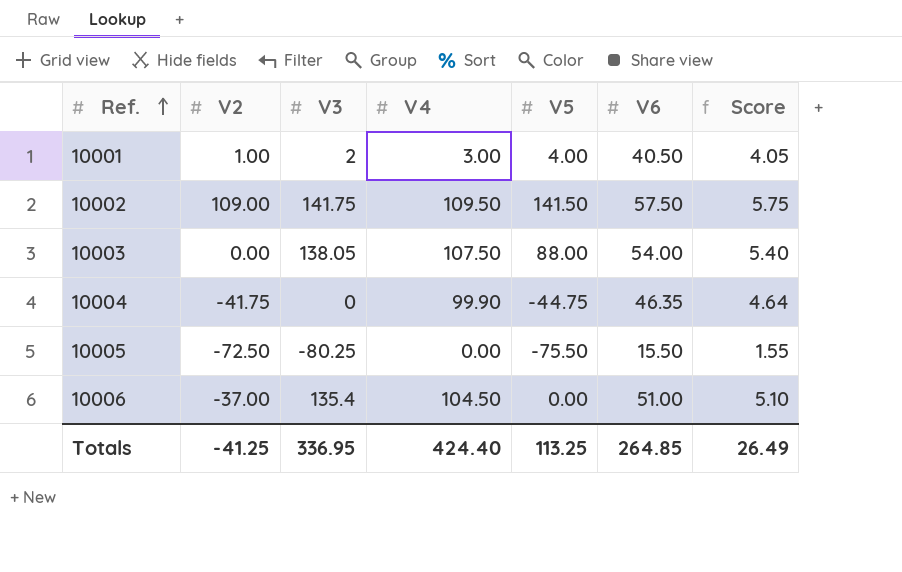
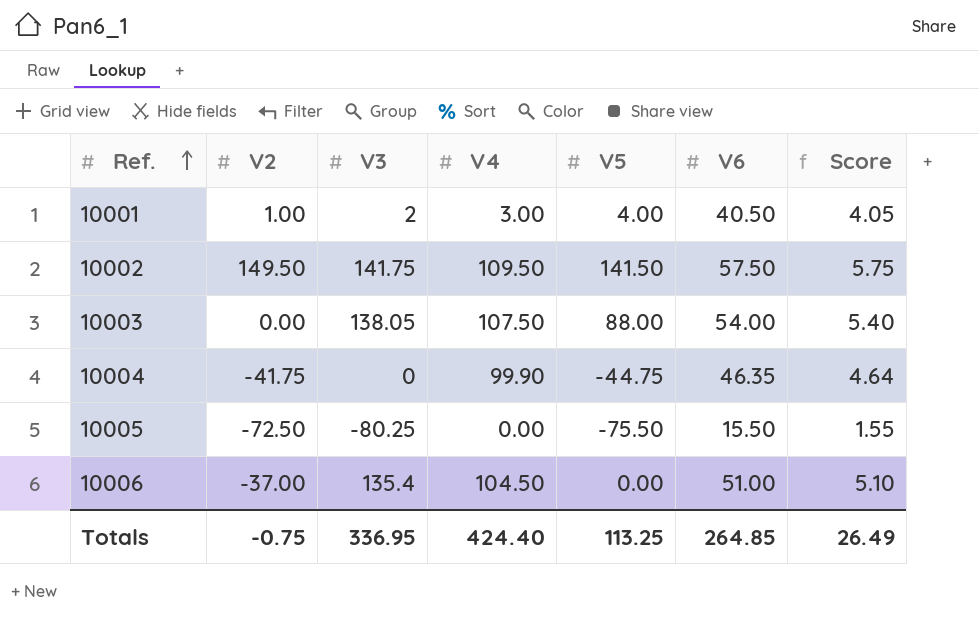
10002 | V2: 109.00 -> 149.50
Totals | V2: -41.25 -> -0.75

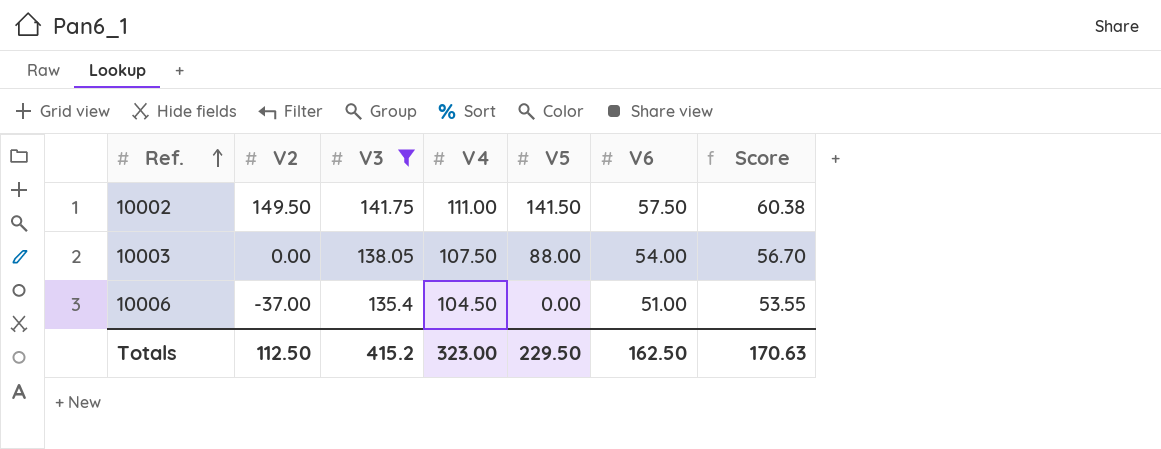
filter: none -> V3 >= 135.4
column Score | formula: [V6] * 0.1 -> [V6] * 1.05
10002 | V4: 109.50 -> 111.00
Totals | V2: -0.75 -> 112.50
Totals | V3: 336.95 -> 415.2
Totals | V4: 424.40 -> 323.00
Totals | V5: 113.25 -> 229.50
Totals | V6: 264.85 -> 162.50
Totals | Score: 26.49 -> 170.63

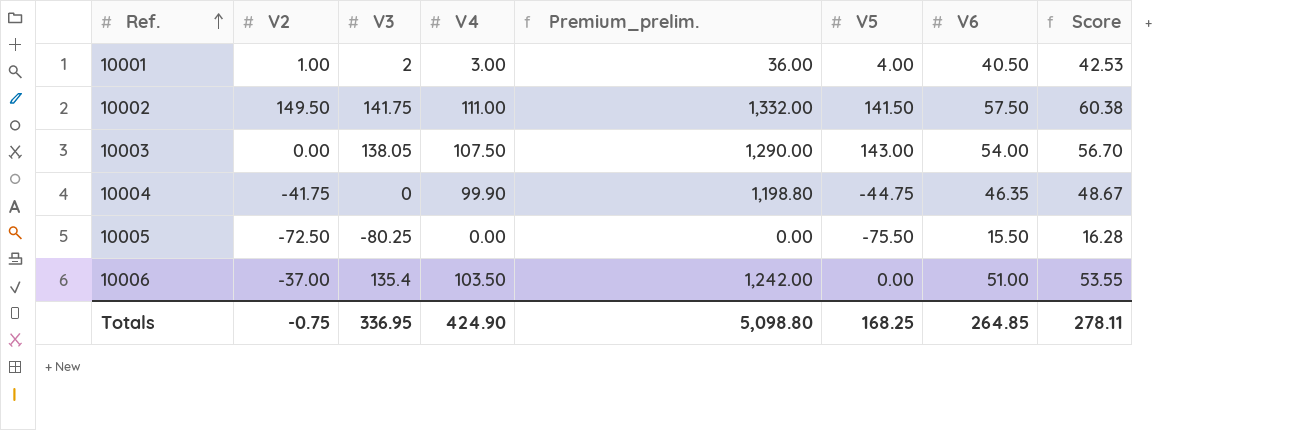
filter: V3 >= 135.4 -> none
column Premium_prelim. | formula: none -> [V4] * 12
10003 | V5: 88.00 -> 143.00
10006 | V4: 104.50 -> 103.50
Totals | V2: 112.50 -> -0.75
Totals | V3: 415.2 -> 336.95
Totals | V4: 323.00 -> 424.90
Totals | V5: 229.50 -> 168.25
Totals | V6: 162.50 -> 264.85
Totals | Score: 170.63 -> 278.11

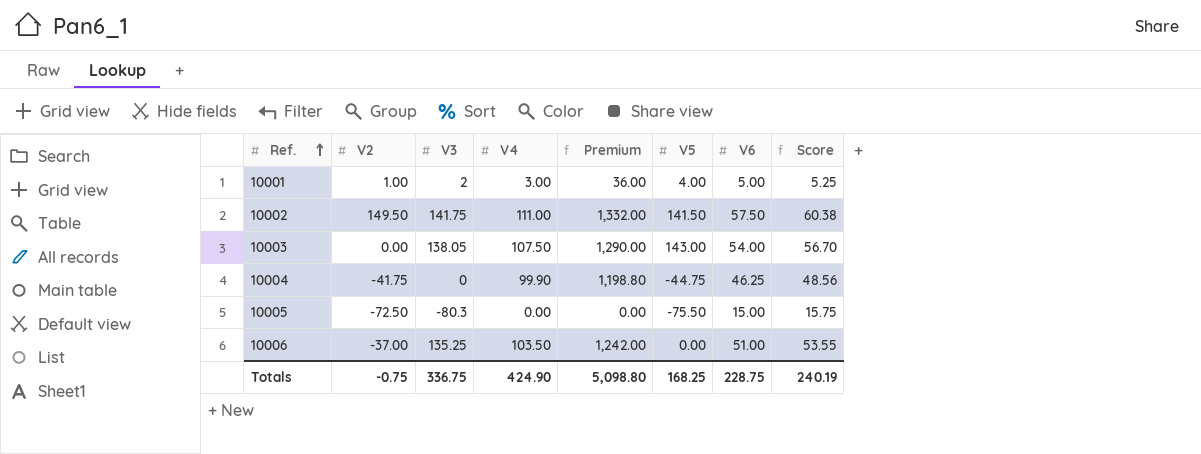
column name: Premium_prelim. -> Premium
10001 | V6: 40.50 -> 5.00
10001 | Score: 42.53 -> 5.25
10004 | V6: 46.35 -> 46.25
10004 | Score: 48.67 -> 48.56
10005 | V3: -80.25 -> -80.3
10005 | V6: 15.50 -> 15.00
10005 | Score: 16.28 -> 15.75
10006 | V3: 135.4 -> 135.25
Totals | V3: 336.95 -> 336.75
Totals | V6: 264.85 -> 228.75
Totals | Score: 278.11 -> 240.19

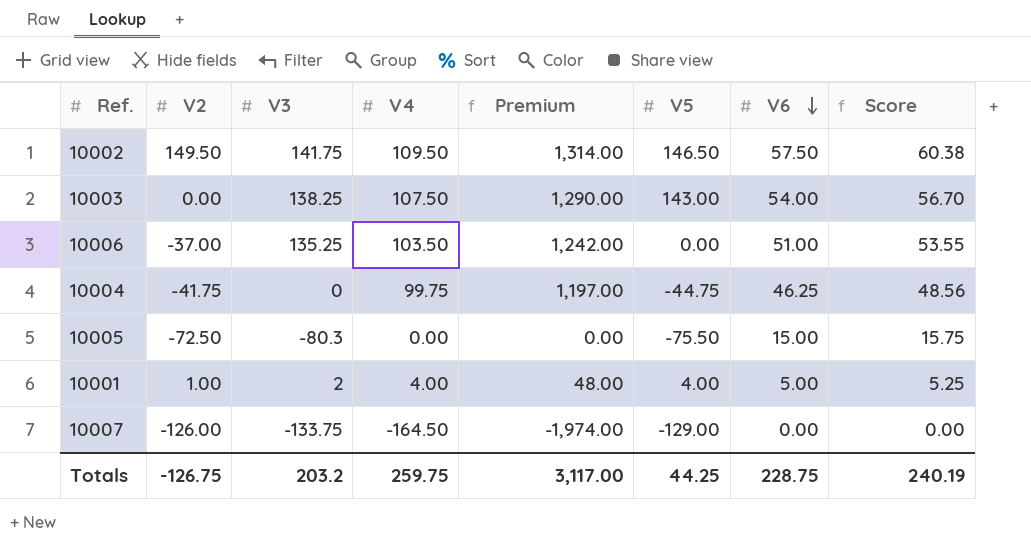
row order: Ref. ascending -> V6 descending
10002 | V4: 111.00 -> 109.50
10002 | Premium: 1,332.00 -> 1,314.00
10002 | V5: 141.50 -> 146.50
10003 | V3: 138.05 -> 138.25
10004 | V4: 99.90 -> 99.75
10004 | Premium: 1,198.80 -> 1,197.00
10001 | V4: 3.00 -> 4.00
10001 | Premium: 36.00 -> 48.00
row 10007: none -> -126.00 | -133.75 | -164.50 | -1,974.00 | -129.00 | 0.00 | 0.00
Totals | V2: -0.75 -> -126.75
Totals | V3: 336.75 -> 203.2
Totals | V4: 424.90 -> 259.75
Totals | Premium: 5,098.80 -> 3,117.00
Totals | V5: 168.25 -> 44.25

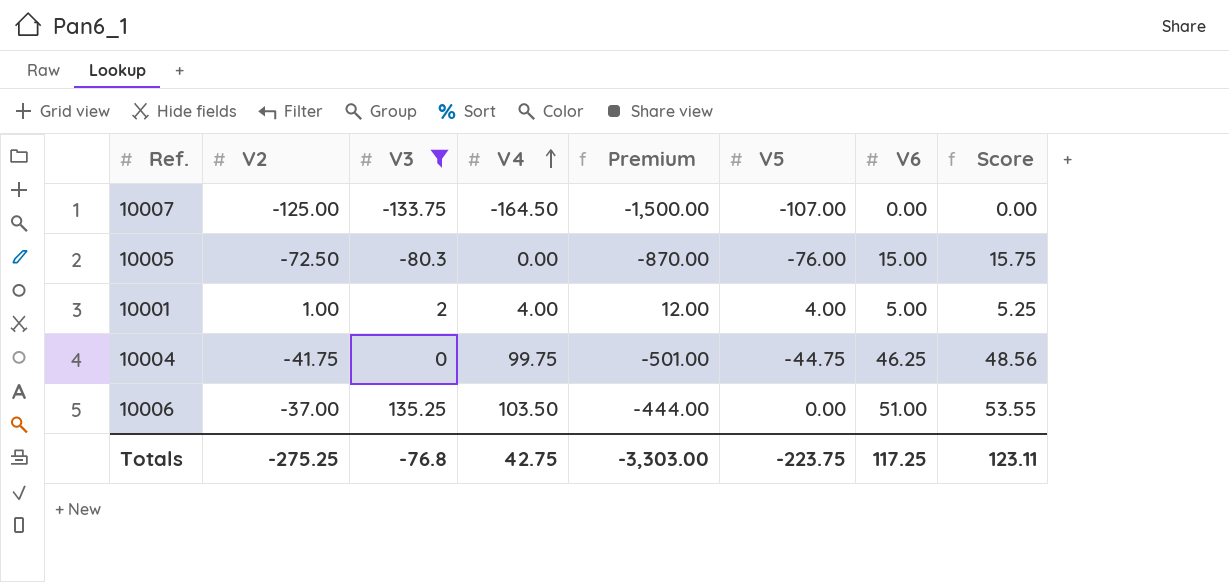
filter: none -> V3 <= 135.25
row order: V6 descending -> V4 ascending
column Premium | formula: [V4] * 12 -> [V2] * 12
10007 | V2: -126.00 -> -125.00
10007 | V5: -129.00 -> -107.00
10005 | V5: -75.50 -> -76.00
Totals | V2: -126.75 -> -275.25
Totals | V3: 203.2 -> -76.8
Totals | V4: 259.75 -> 42.75
Totals | Premium: 3,117.00 -> -3,303.00
Totals | V5: 44.25 -> -223.75
Totals | V6: 228.75 -> 117.25
Totals | Score: 240.19 -> 123.11

